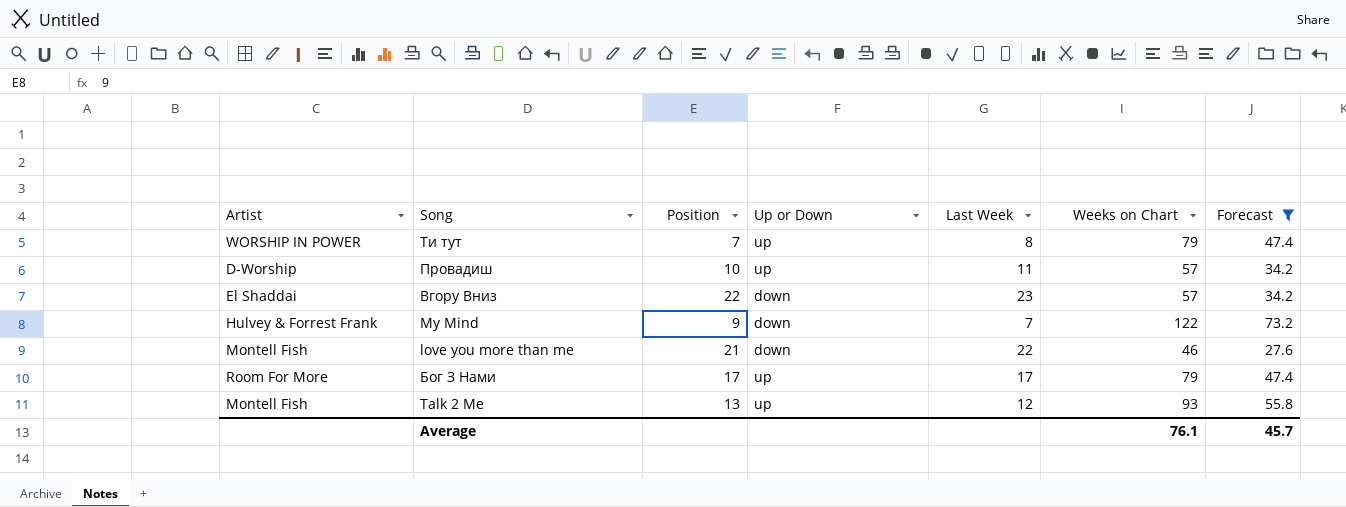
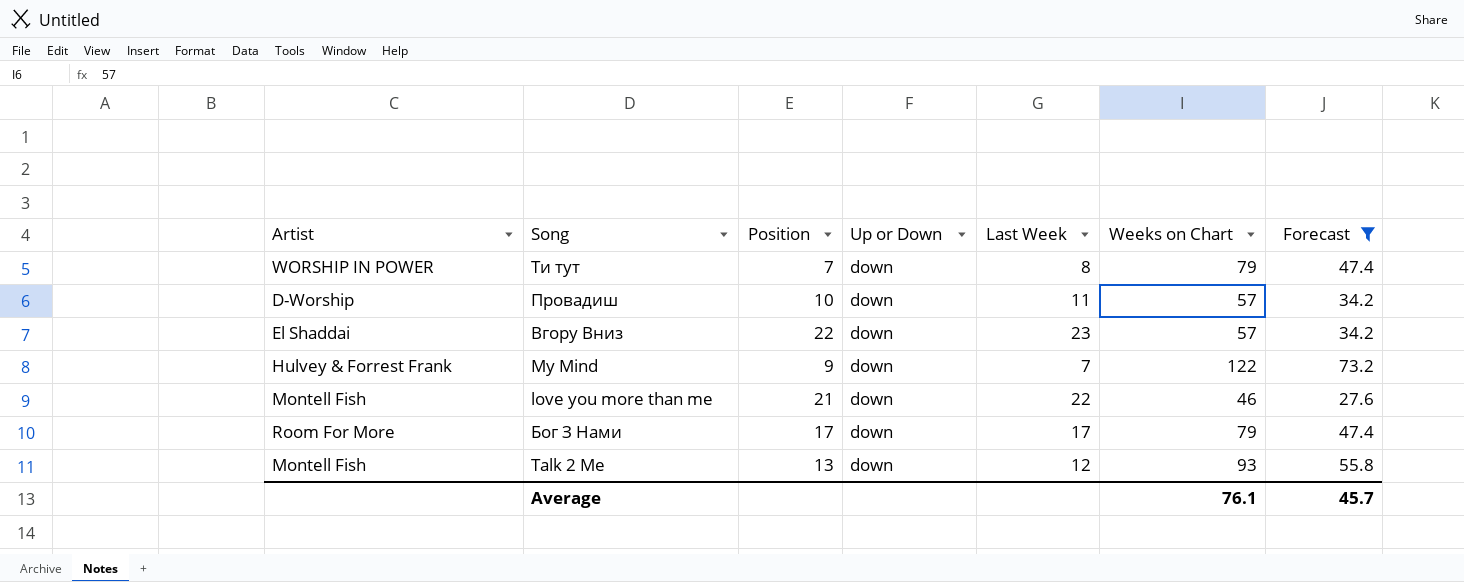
Ти тут | Up or Down: up -> down
Провадиш | Up or Down: up -> down
Бог З Нами | Up or Down: up -> down
Talk 2 Me | Up or Down: up -> down

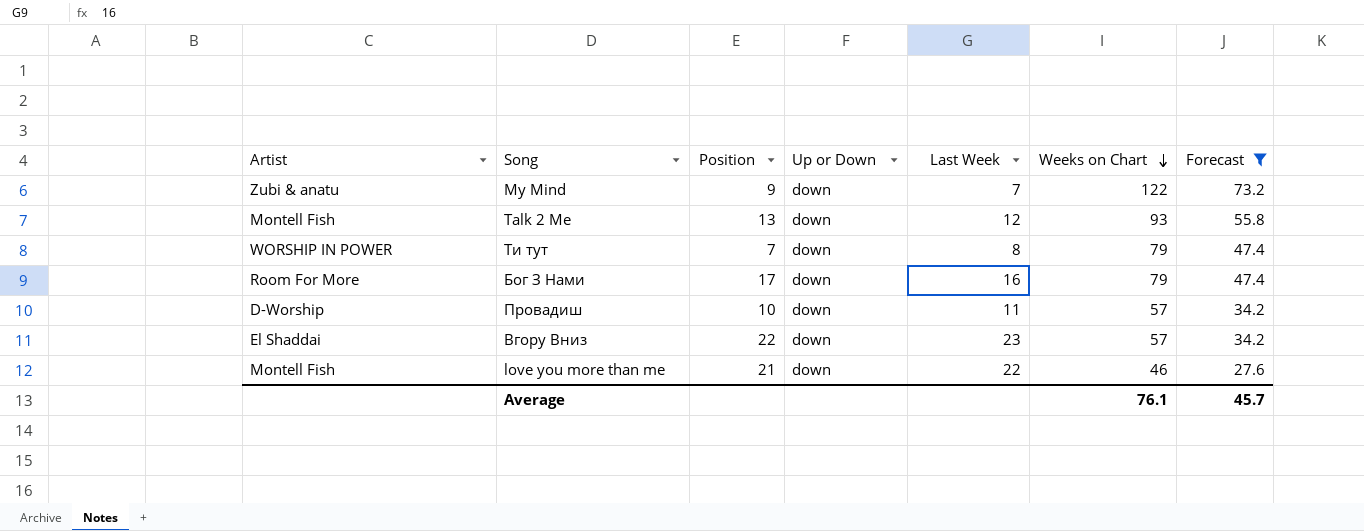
row order: none -> Weeks on Chart descending
My Mind | Artist: Hulvey & Forrest Frank -> Zubi & anatu
Бог З Нами | Last Week: 17 -> 16

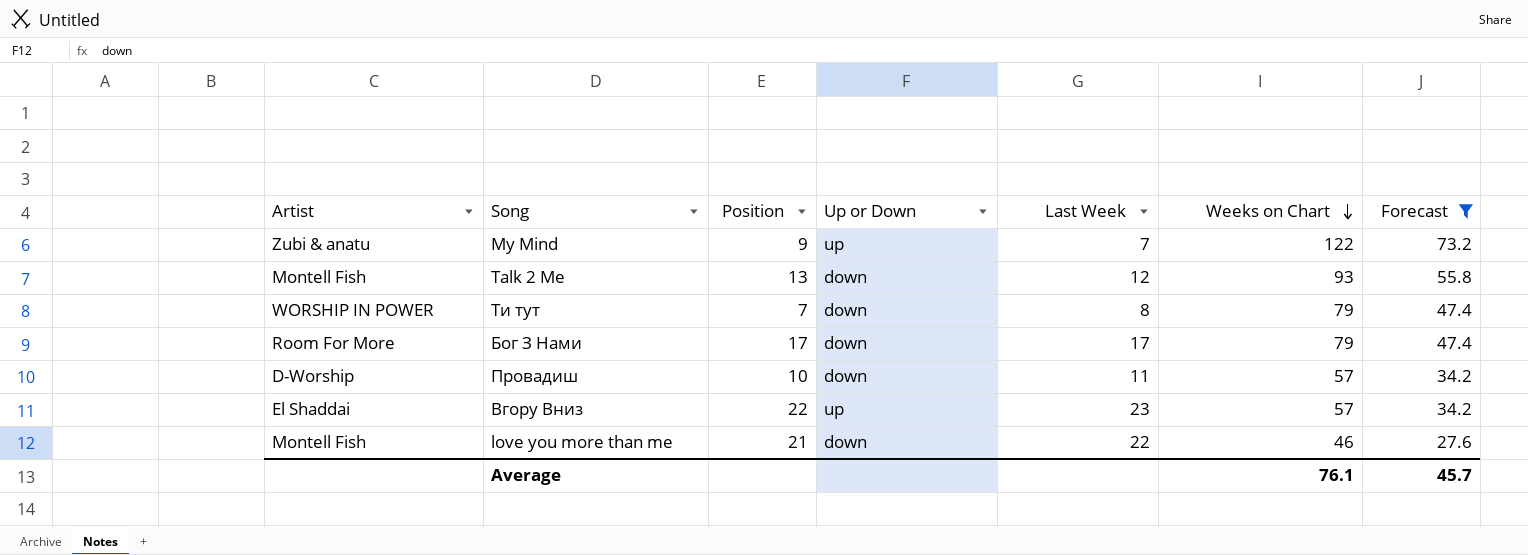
My Mind | Up or Down: down -> up
Бог З Нами | Last Week: 16 -> 17
Вгору Вниз | Up or Down: down -> up

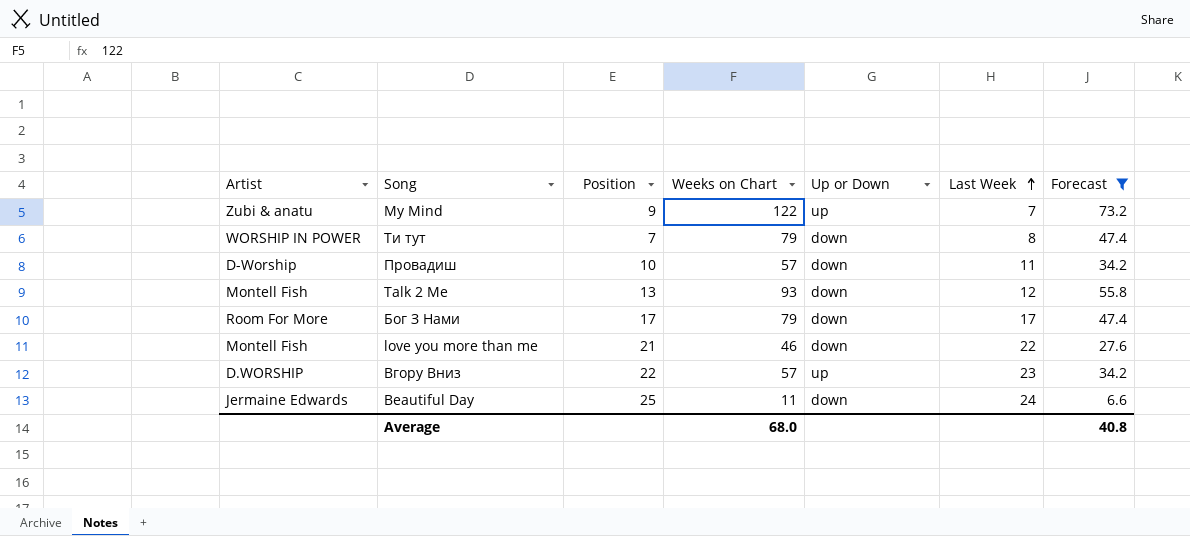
row order: Weeks on Chart descending -> Last Week ascending
column Weeks on Chart | position: 6 -> 4
Вгору Вниз | Artist: El Shaddai -> D.WORSHIP
row Beautiful Day: none -> Jermaine Edwards | 25 | 11 | down | 24 | 6.6
Average | Weeks on Chart: 76.1 -> 68.0
Average | Forecast: 45.7 -> 40.8

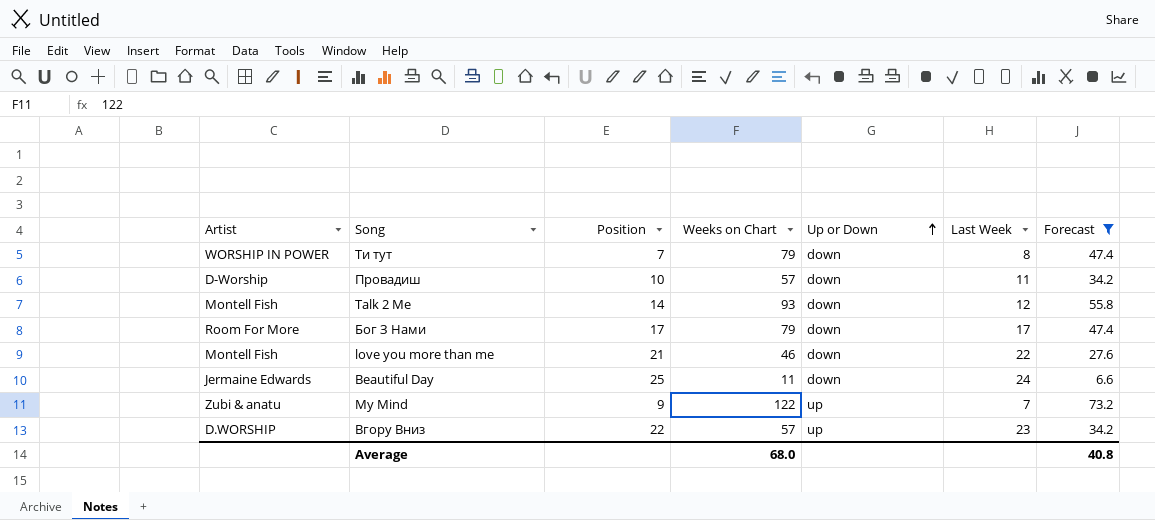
row order: Last Week ascending -> Up or Down ascending
Talk 2 Me | Position: 13 -> 14

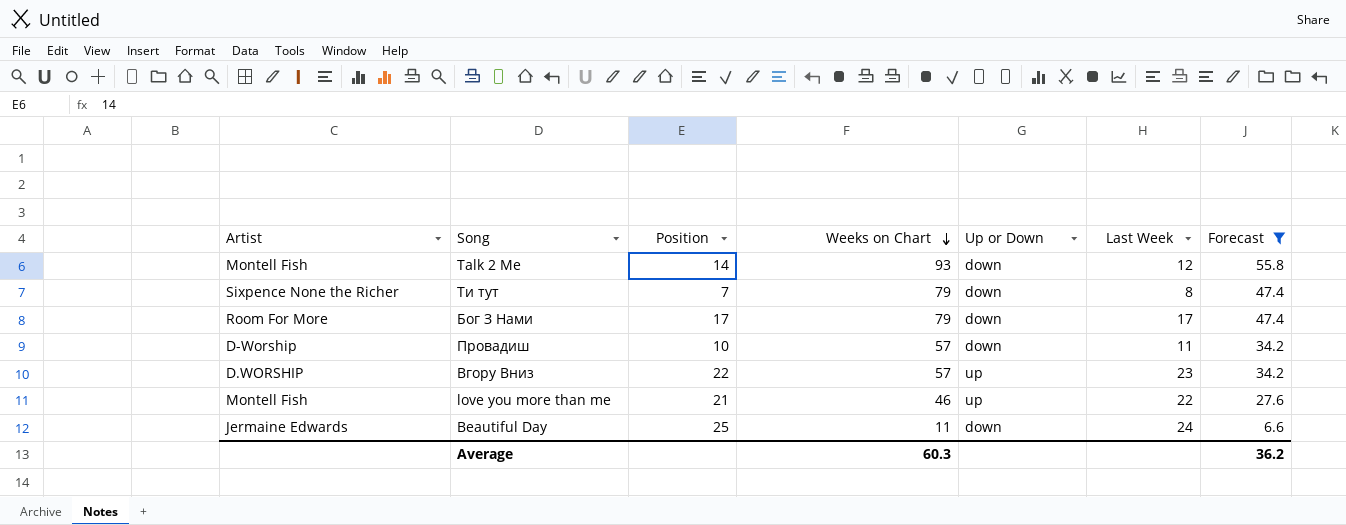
row order: Up or Down ascending -> Weeks on Chart descending
row My Mind: Zubi & anatu | 9 | 122 | up | 7 | 73.2 -> none
Ти тут | Artist: WORSHIP IN POWER -> Sixpence None the Richer
love you more than me | Up or Down: down -> up
Average | Weeks on Chart: 68.0 -> 60.3
Average | Forecast: 40.8 -> 36.2

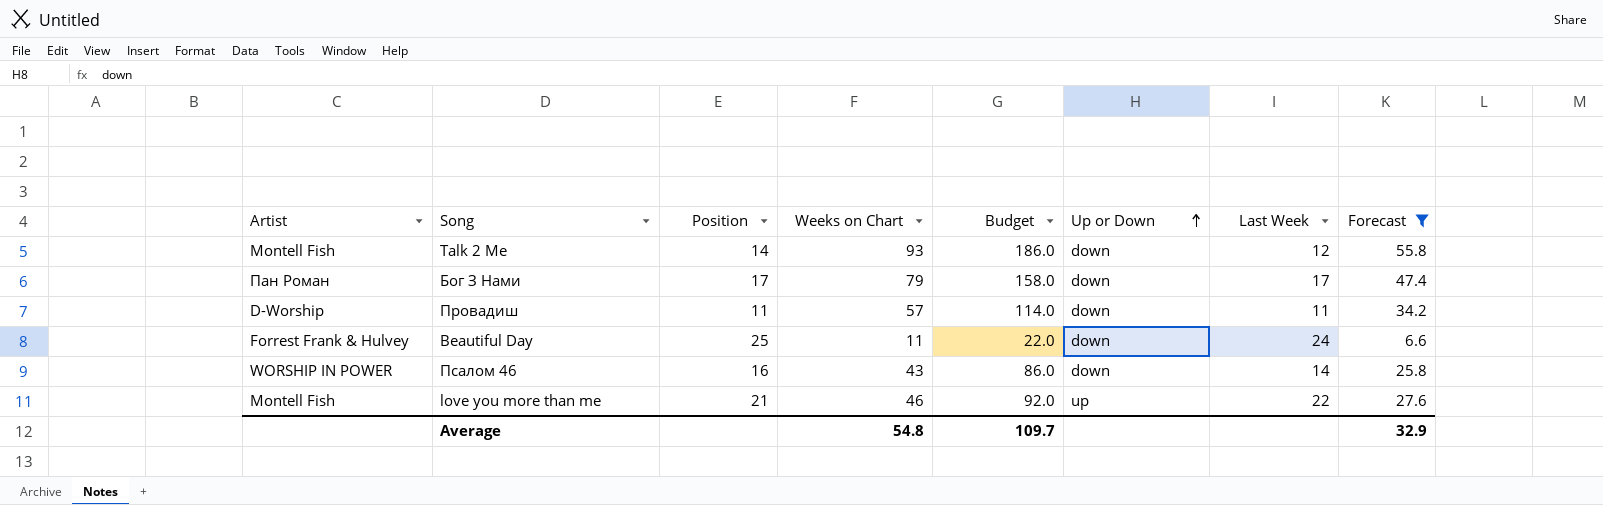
row order: Weeks on Chart descending -> Up or Down ascending
column Budget | formula: none -> [Weeks on Chart] * 2
row Ти тут: Sixpence None the Richer | 7 | 79 | down | 8 | 47.4 -> none
row Вгору Вниз: D.WORSHIP | 22 | 57 | up | 23 | 34.2 -> none
Бог З Нами | Artist: Room For More -> Пан Роман
Провадиш | Position: 10 -> 11
Beautiful Day | Artist: Jermaine Edwards -> Forrest Frank & Hulvey
row Псалом 46: none -> WORSHIP IN POWER | 16 | 43 | 86.0 | down | 14 | 25.8
Average | Weeks on Chart: 60.3 -> 54.8
Average | Forecast: 36.2 -> 32.9

